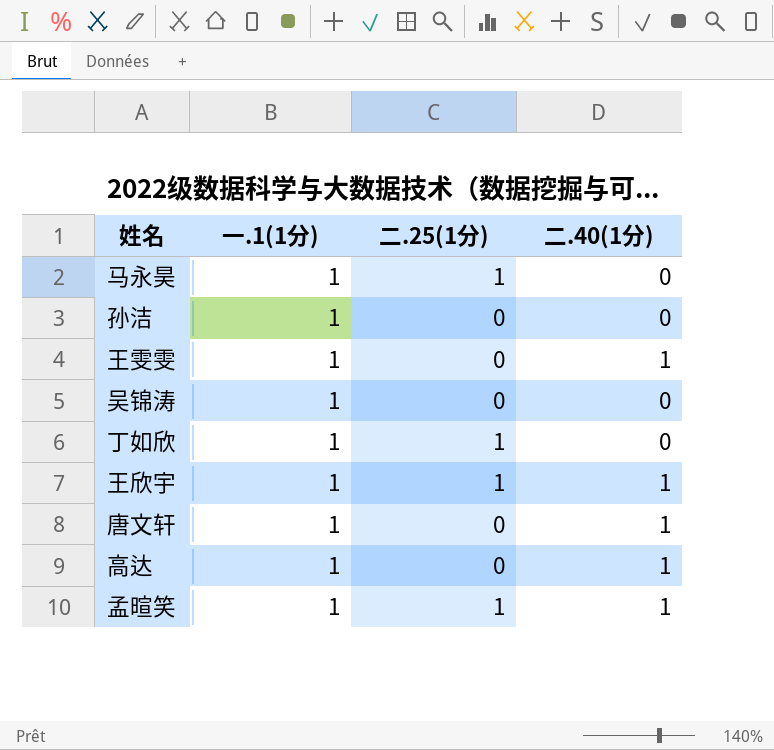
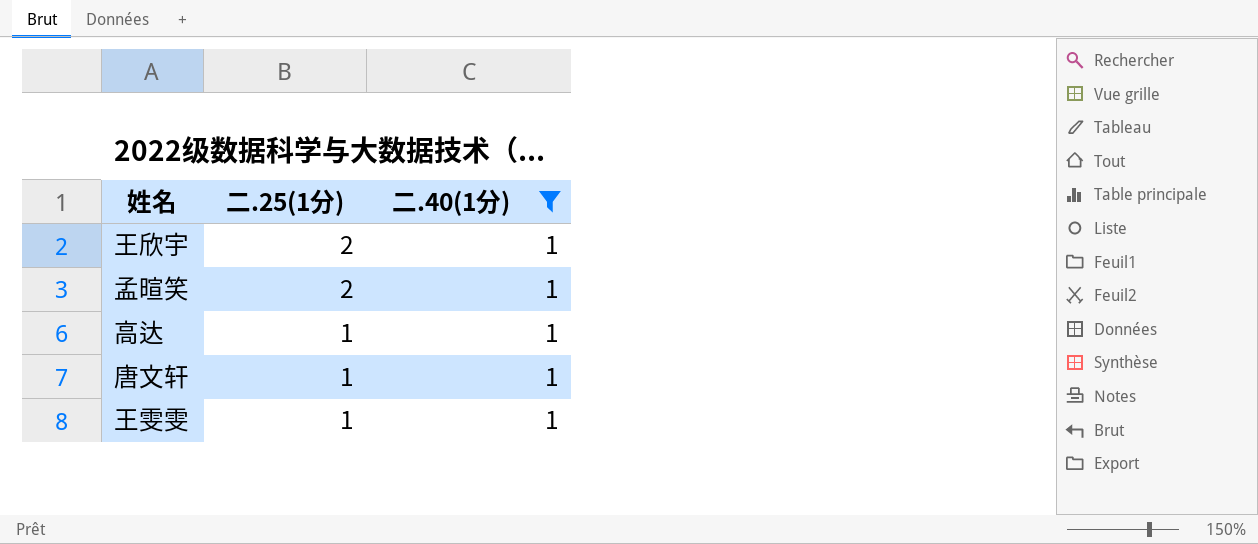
filter: none -> 二.40(1分) = 1
row order: none -> 二.25(1分) descending
column 一.1(1分) | position: 2 -> none
王欣宇 | 二.25(1分): 1 -> 2
孟暄笑 | 二.25(1分): 1 -> 2
高达 | 二.25(1分): 0 -> 1
唐文轩 | 二.25(1分): 0 -> 1
王雯雯 | 二.25(1分): 0 -> 1

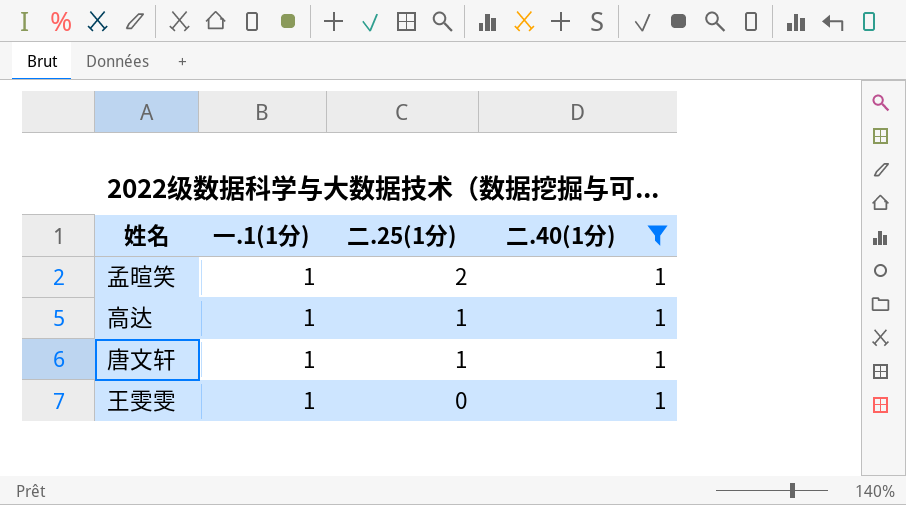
column 一.1(1分) | position: none -> 2
row 王欣宇: 2 | 1 -> none
王雯雯 | 二.25(1分): 1 -> 0

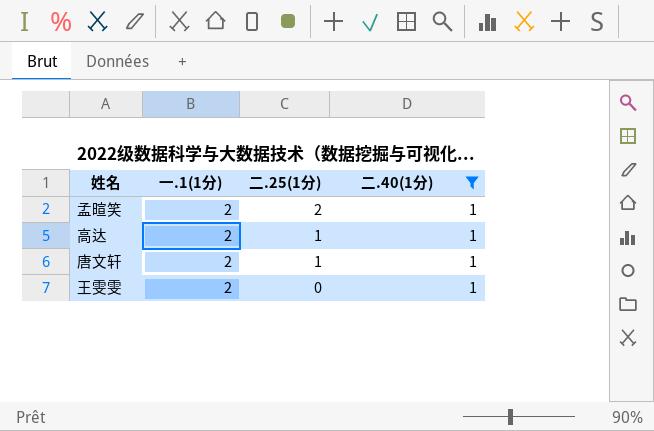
孟暄笑 | 一.1(1分): 1 -> 2
高达 | 一.1(1分): 1 -> 2
唐文轩 | 一.1(1分): 1 -> 2
王雯雯 | 一.1(1分): 1 -> 2

